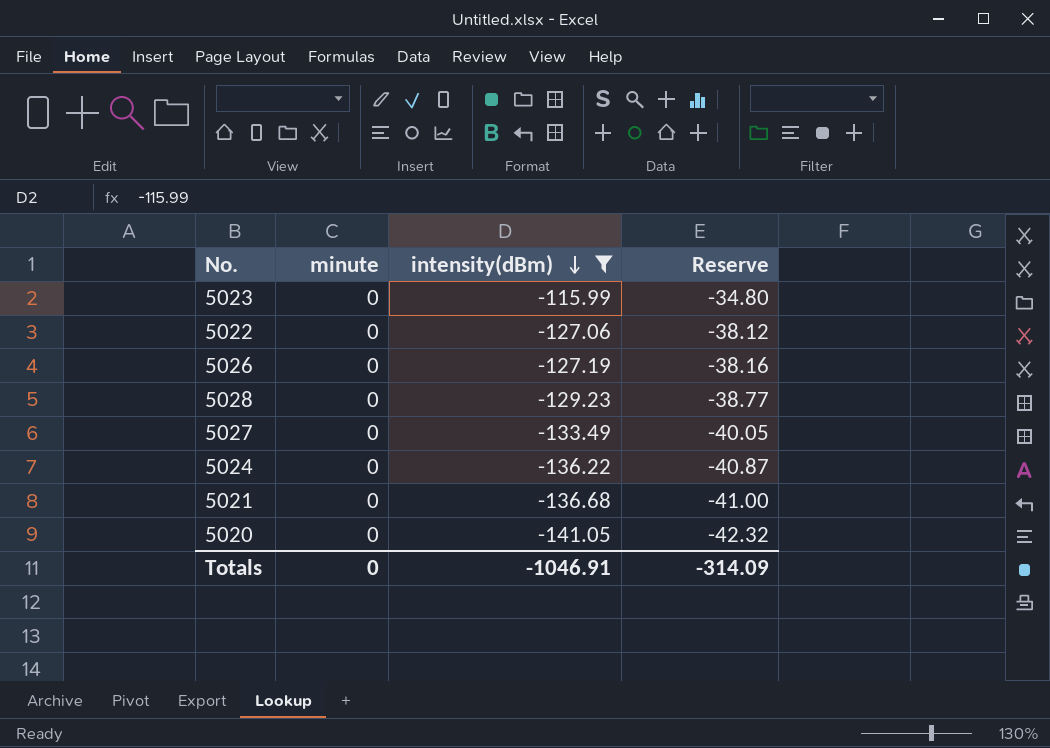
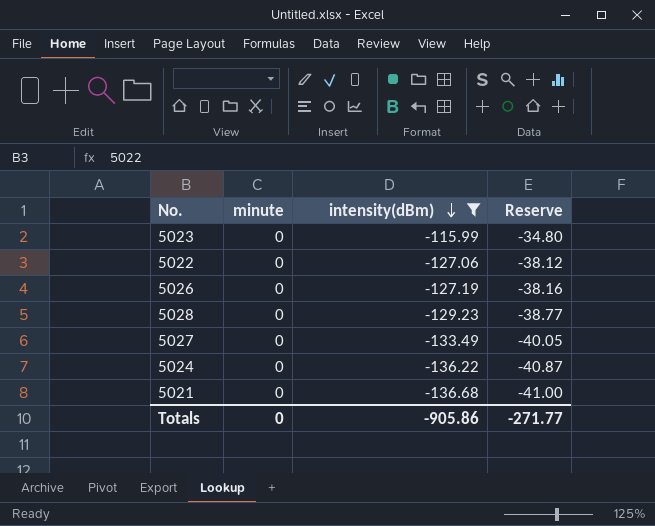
row 5020: 0 | -141.05 | -42.32 -> none
Totals | intensity(dBm): -1046.91 -> -905.86
Totals | Reserve: -314.09 -> -271.77

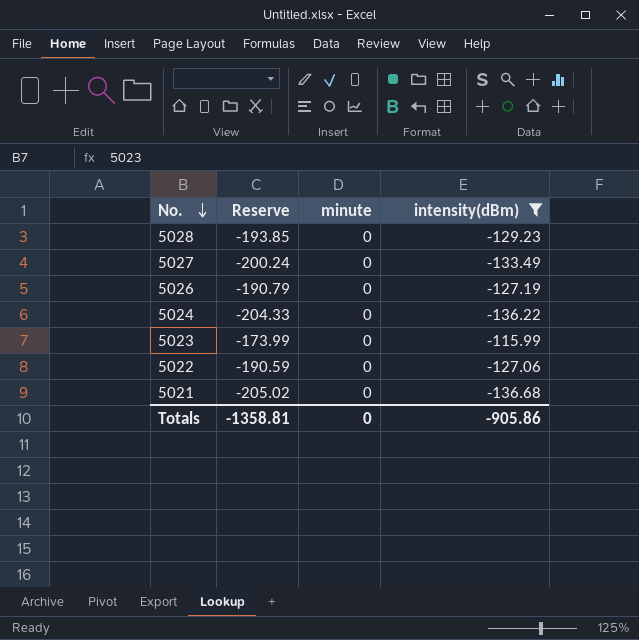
row order: intensity(dBm) descending -> No. descending
column Reserve | formula: [intensity(dBm)] * 0.3 -> [intensity(dBm)] * 1.5
column Reserve | position: 4 -> 2
Totals | Reserve: -271.77 -> -1358.81

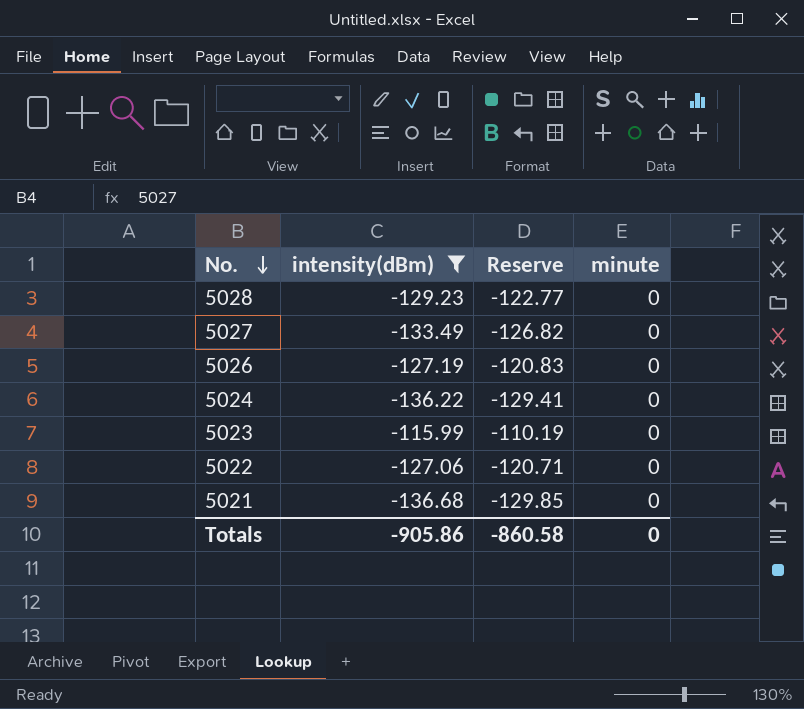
column intensity(dBm) | position: 4 -> 2
column Reserve | formula: [intensity(dBm)] * 1.5 -> [intensity(dBm)] * 0.95
Totals | Reserve: -1358.81 -> -860.58

